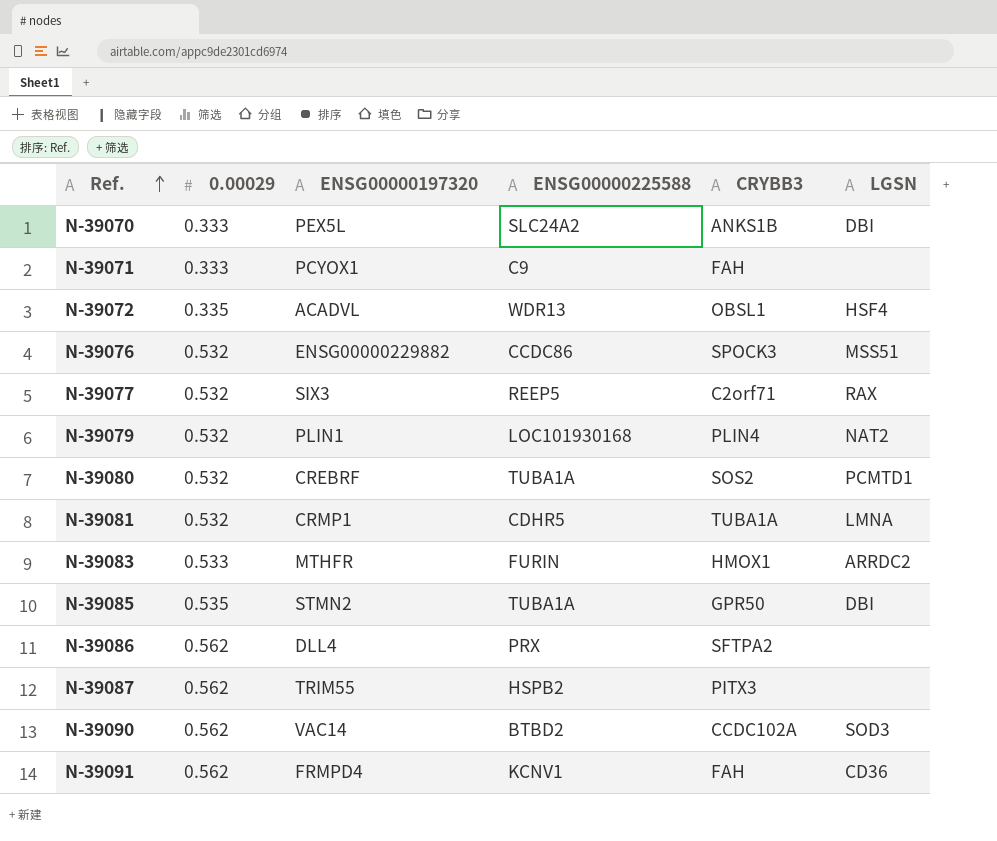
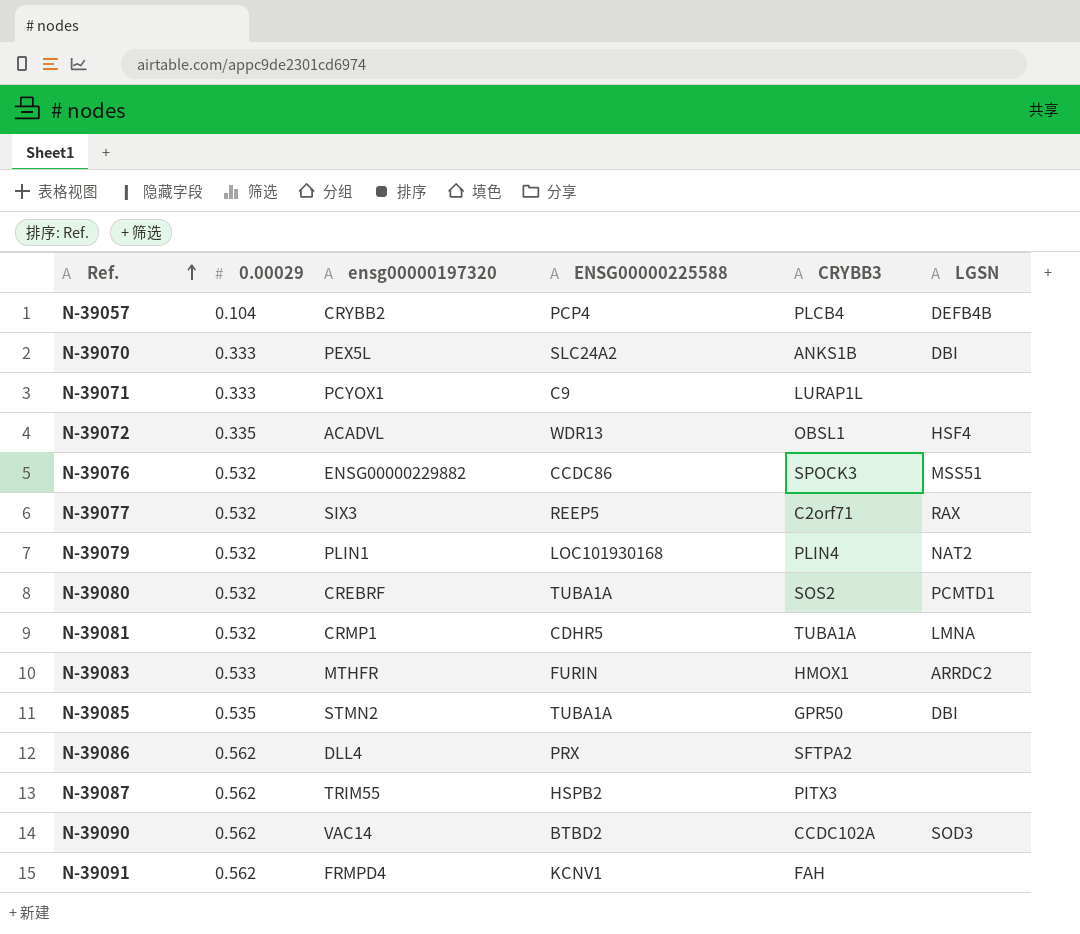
column name: ENSG00000197320 -> ensg00000197320
row N-39057: none -> 0.104 | CRYBB2 | PCP4 | PLCB4 | DEFB4B
N-39071 | CRYBB3: FAH -> LURAP1L
N-39091 | LGSN: CD36 -> none

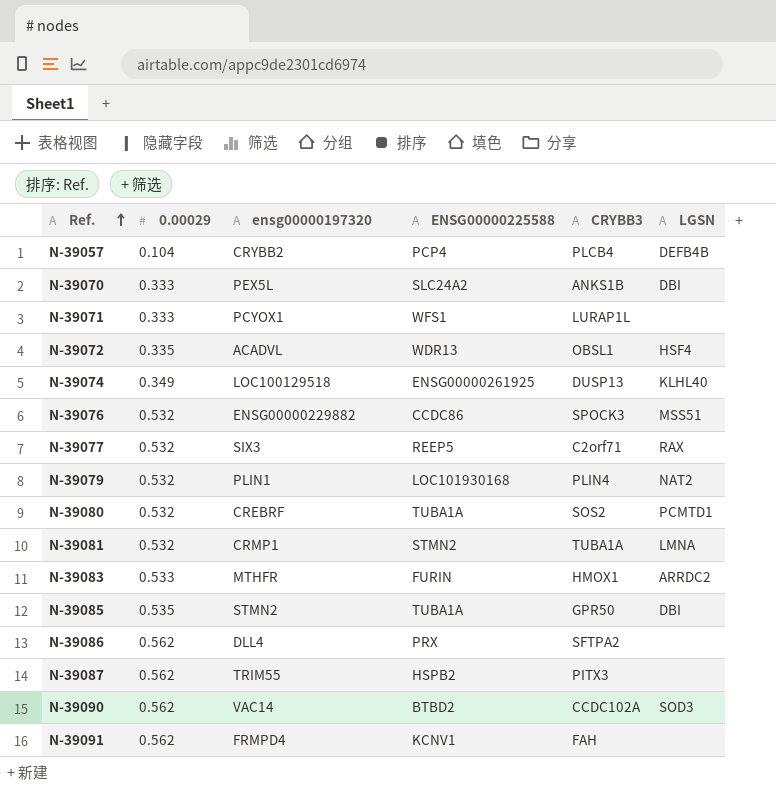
N-39071 | ENSG00000225588: C9 -> WFS1
row N-39074: none -> 0.349 | LOC100129518 | ENSG00000261925 | DUSP13 | KLHL40
N-39081 | ENSG00000225588: CDHR5 -> STMN2

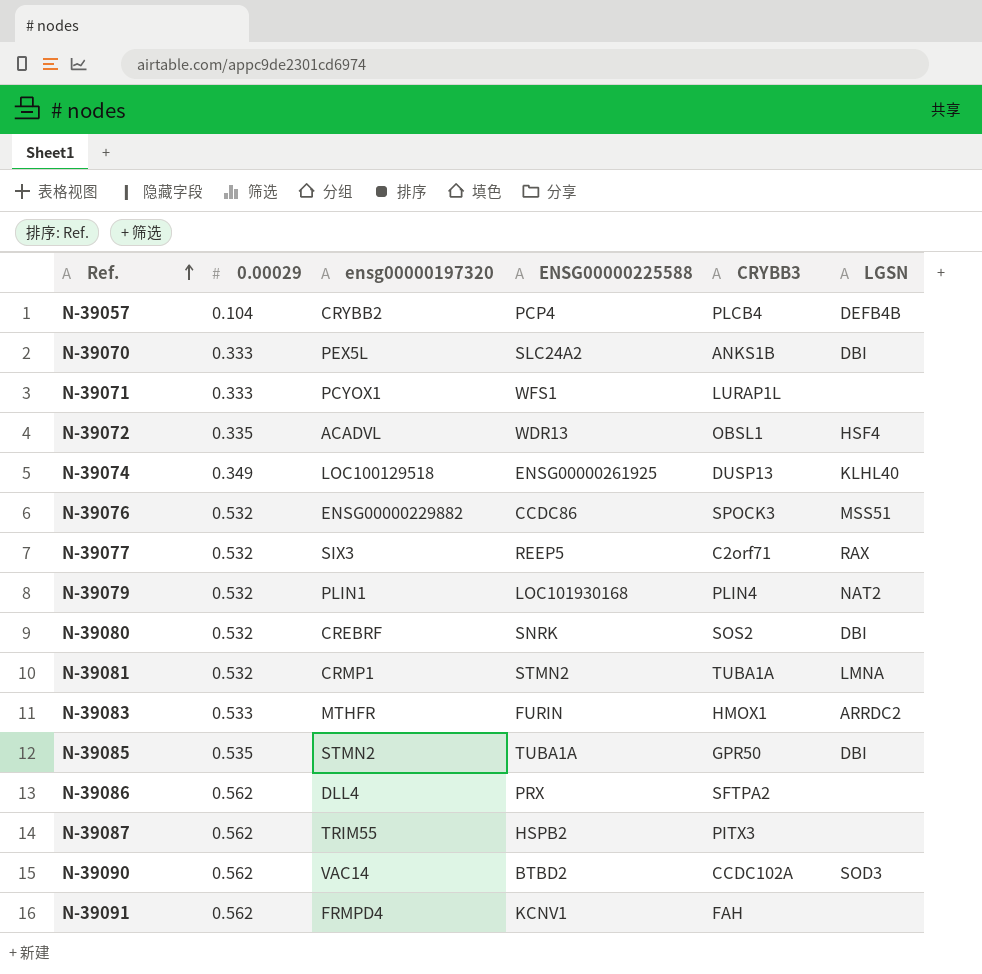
N-39080 | ENSG00000225588: TUBA1A -> SNRK
N-39080 | LGSN: PCMTD1 -> DBI

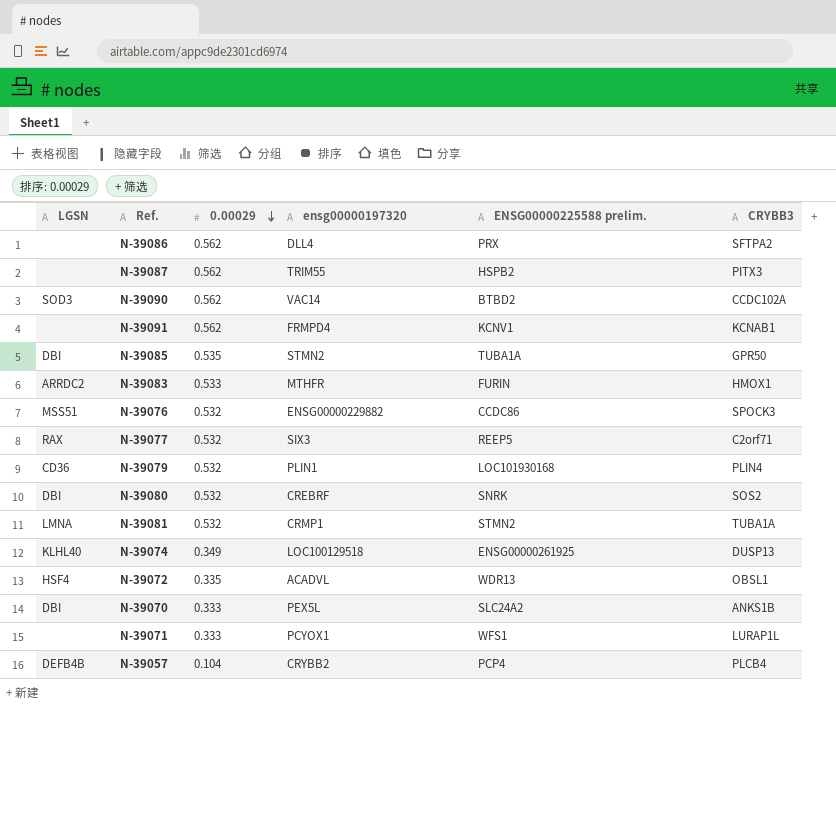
row order: Ref. ascending -> 0.00029 descending
column LGSN | position: 6 -> 1
column name: ENSG00000225588 -> ENSG00000225588 prelim.
N-39091 | CRYBB3: FAH -> KCNAB1
N-39079 | LGSN: NAT2 -> CD36

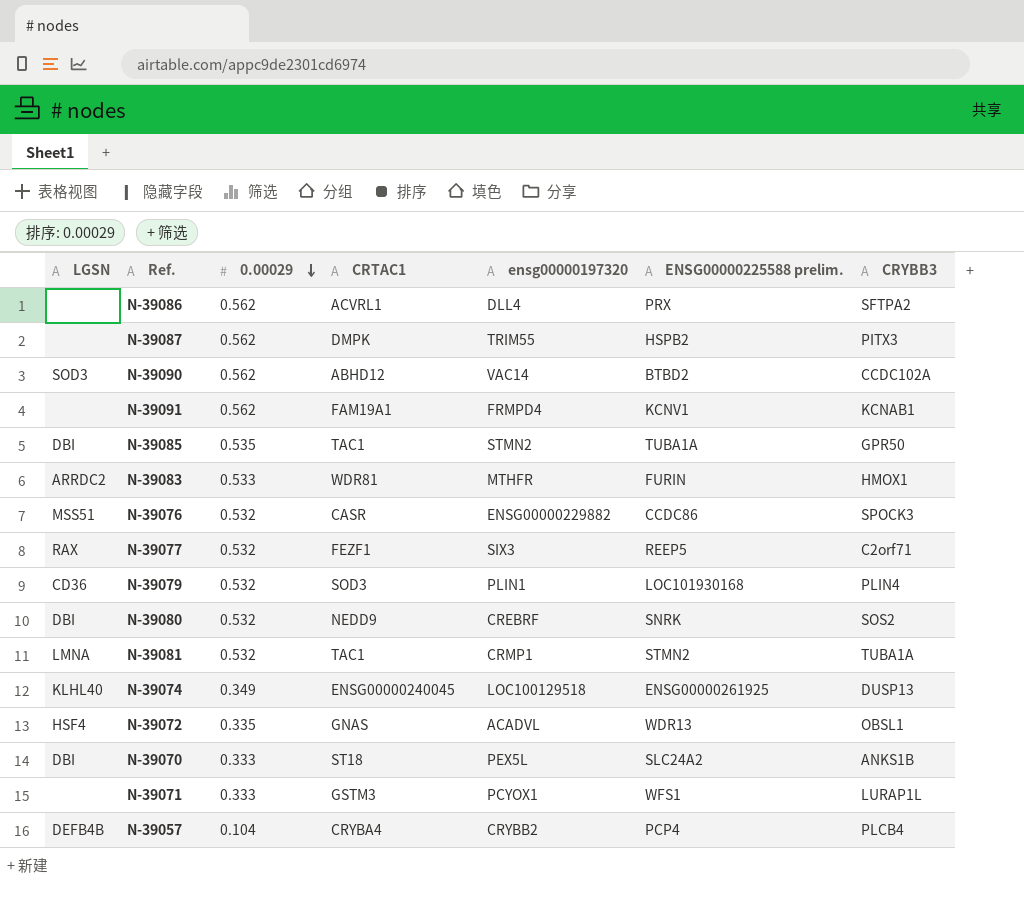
column CRTAC1 | position: none -> 4

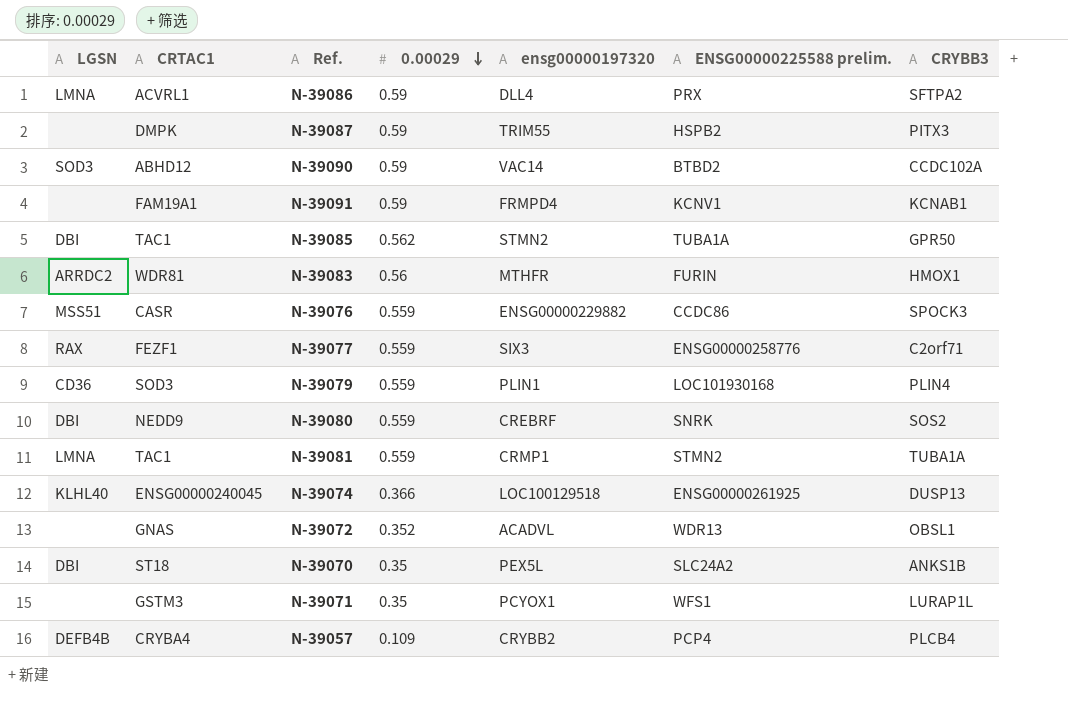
column CRTAC1 | position: 4 -> 2
N-39086 | LGSN: none -> LMNA
N-39086 | 0.00029: 0.562 -> 0.59
N-39087 | 0.00029: 0.562 -> 0.59
N-39090 | 0.00029: 0.562 -> 0.59
N-39091 | 0.00029: 0.562 -> 0.59
N-39085 | 0.00029: 0.535 -> 0.562
N-39083 | 0.00029: 0.533 -> 0.56
N-39076 | 0.00029: 0.532 -> 0.559
N-39077 | 0.00029: 0.532 -> 0.559
N-39077 | ENSG00000225588 prelim.: REEP5 -> ENSG00000258776
N-39079 | 0.00029: 0.532 -> 0.559
N-39080 | 0.00029: 0.532 -> 0.559
N-39081 | 0.00029: 0.532 -> 0.559
N-39074 | 0.00029: 0.349 -> 0.366
N-39072 | LGSN: HSF4 -> none
N-39072 | 0.00029: 0.335 -> 0.352
N-39070 | 0.00029: 0.333 -> 0.35
N-39071 | 0.00029: 0.333 -> 0.35
N-39057 | 0.00029: 0.104 -> 0.109

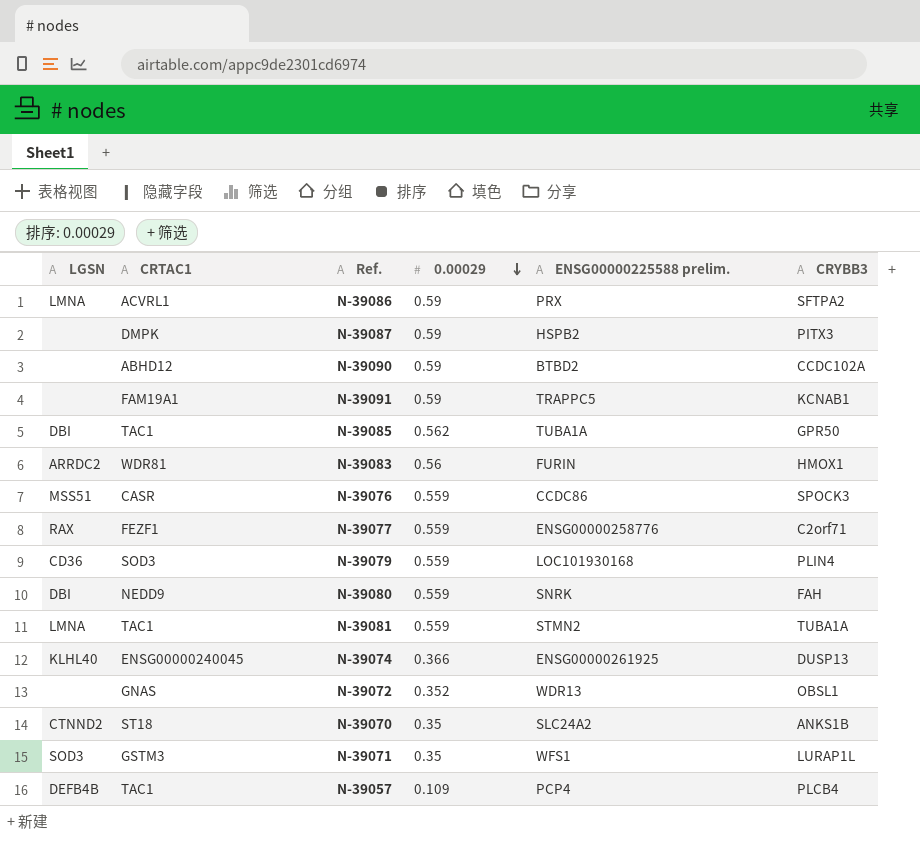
column ensg00000197320 | position: 5 -> none
N-39090 | LGSN: SOD3 -> none
N-39091 | ENSG00000225588 prelim.: KCNV1 -> TRAPPC5
N-39080 | CRYBB3: SOS2 -> FAH
N-39070 | LGSN: DBI -> CTNND2
N-39071 | LGSN: none -> SOD3
N-39057 | CRTAC1: CRYBA4 -> TAC1

